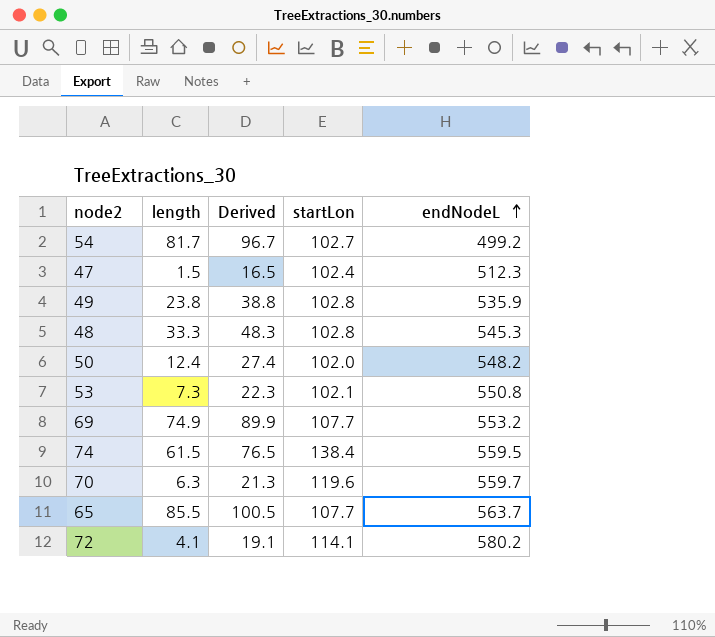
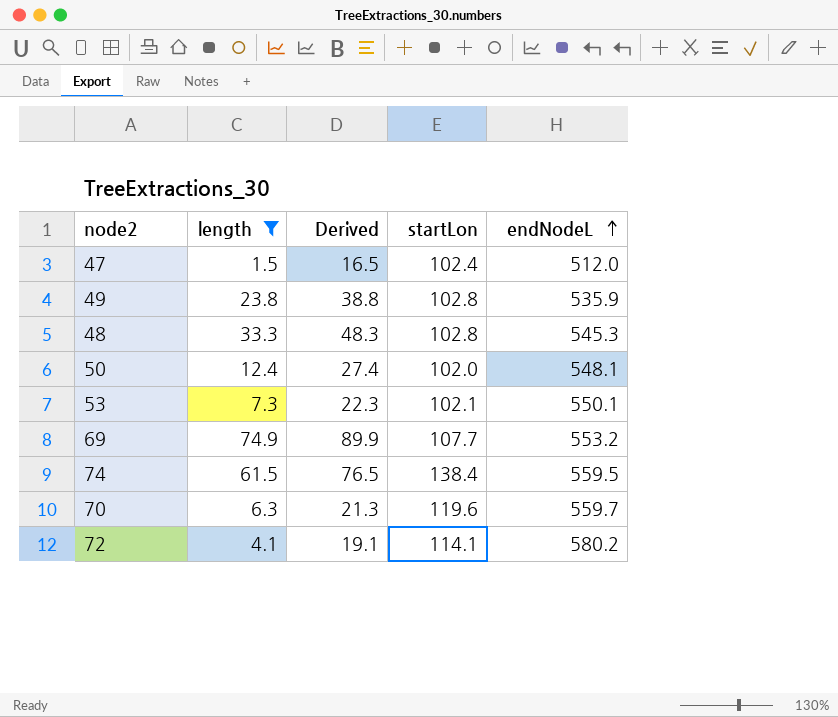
filter: none -> length <= 74.9
47 | endNodeL: 512.3 -> 512.0
50 | endNodeL: 548.2 -> 548.1
53 | endNodeL: 550.8 -> 550.1

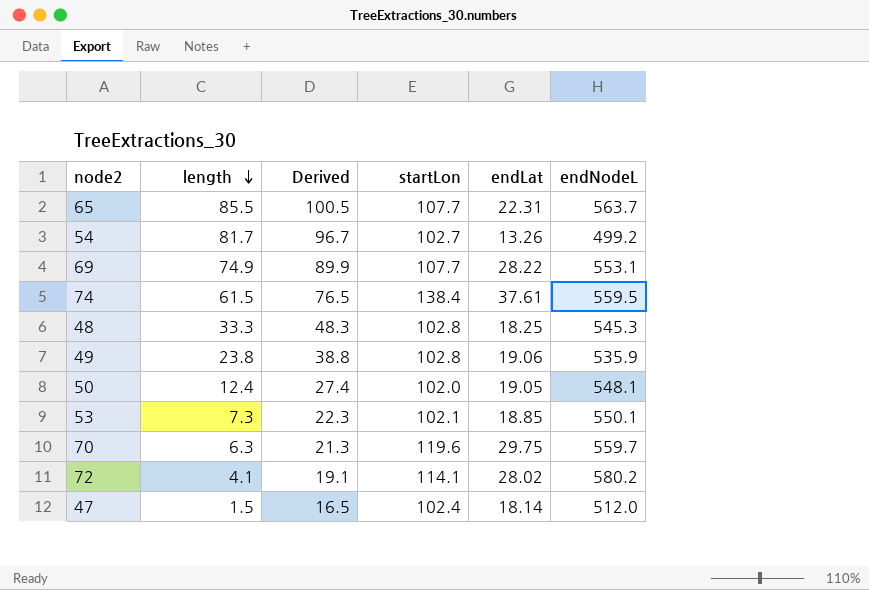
filter: length <= 74.9 -> none
row order: endNodeL ascending -> length descending
column endLat | position: none -> 5
69 | endNodeL: 553.2 -> 553.1

